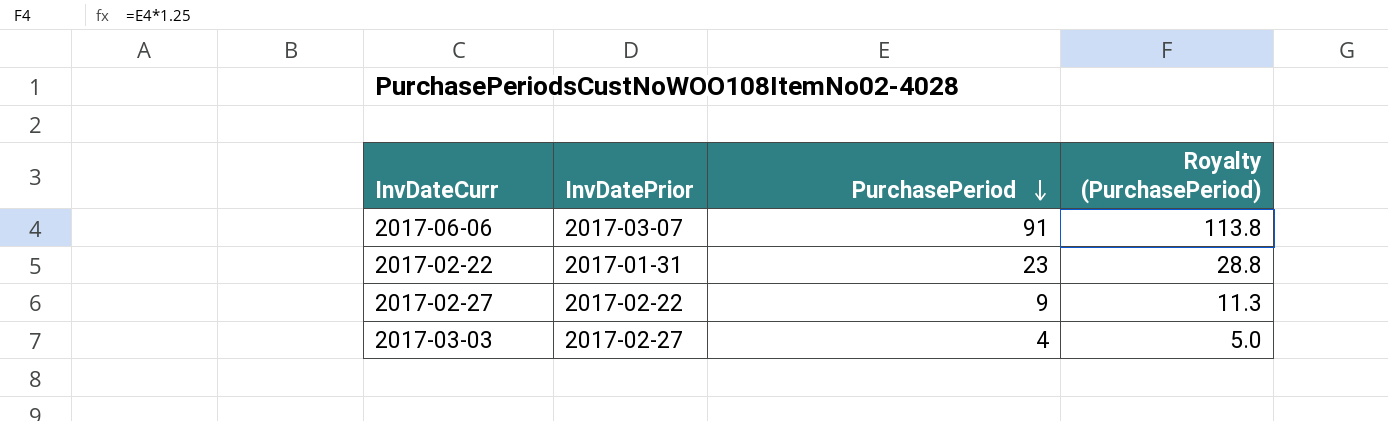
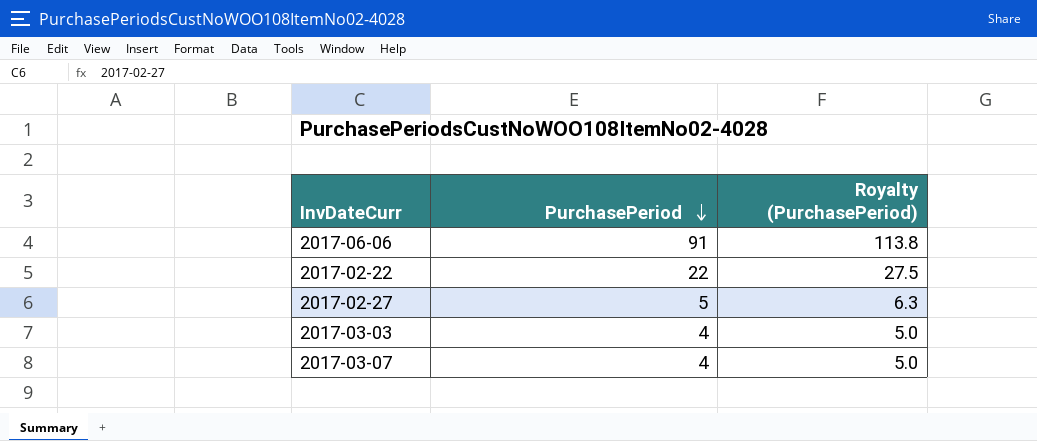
column InvDatePrior | position: 2 -> none
2017-02-22 | PurchasePeriod: 23 -> 22
2017-02-22 | Royalty (PurchasePeriod): 28.8 -> 27.5
2017-02-27 | PurchasePeriod: 9 -> 5
2017-02-27 | Royalty (PurchasePeriod): 11.3 -> 6.3
row 2017-03-07: none -> 4 | 5.0

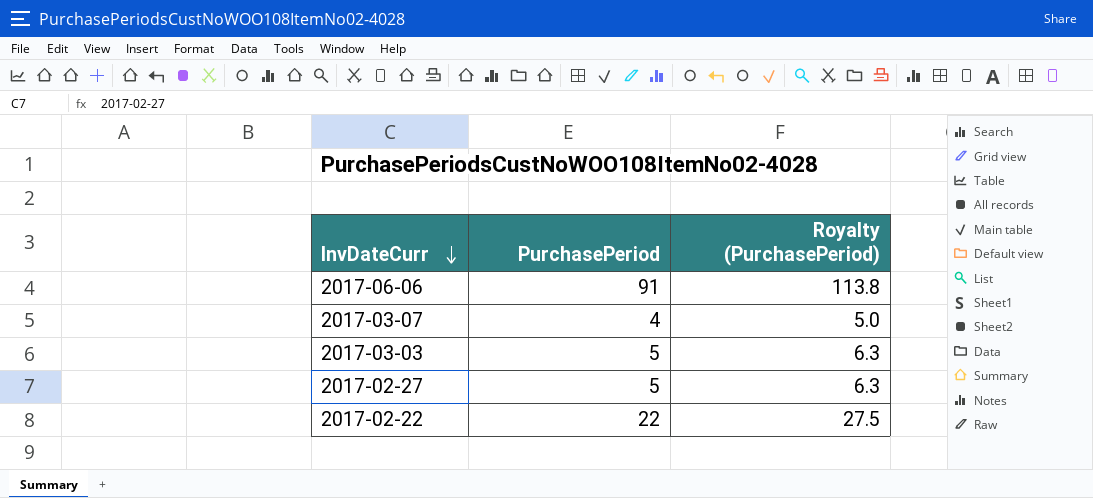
row order: PurchasePeriod descending -> InvDateCurr descending
2017-03-03 | PurchasePeriod: 4 -> 5
2017-03-03 | Royalty (PurchasePeriod): 5.0 -> 6.3

